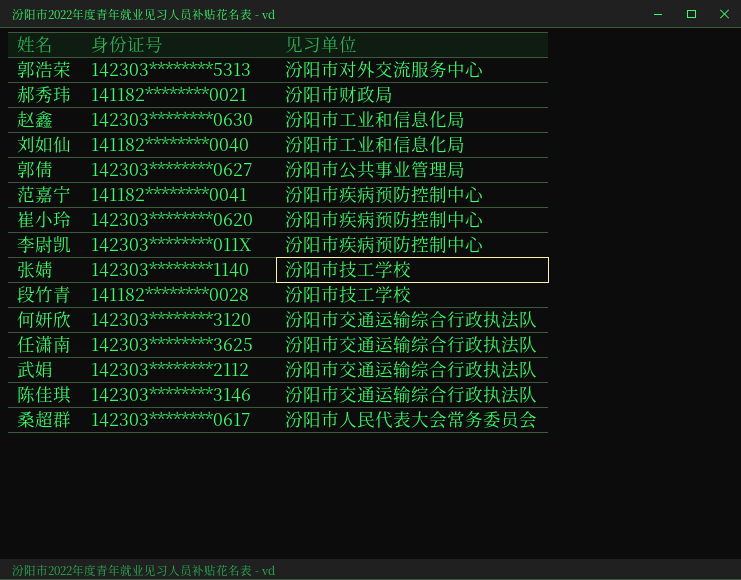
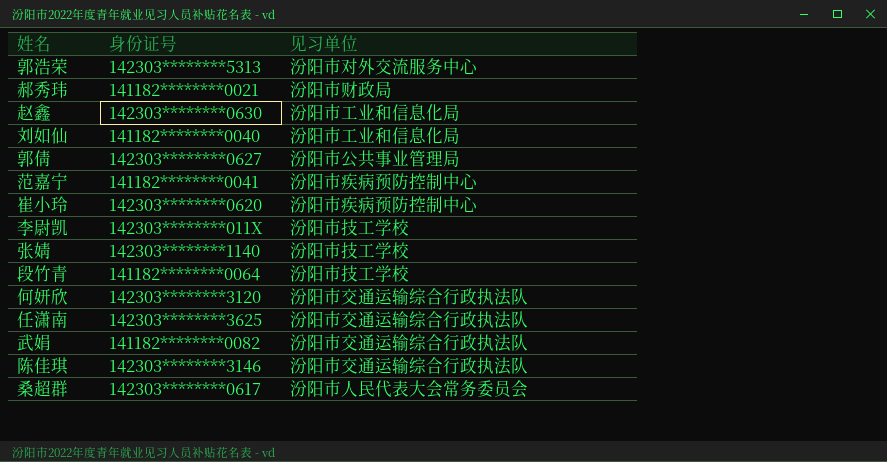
李尉凯 | 见习单位: 汾阳市疾病预防控制中心 -> 汾阳市技工学校
段竹青 | 身份证号: 141182********0028 -> 141182********0064
武娟 | 身份证号: 142303********2112 -> 141182********0082

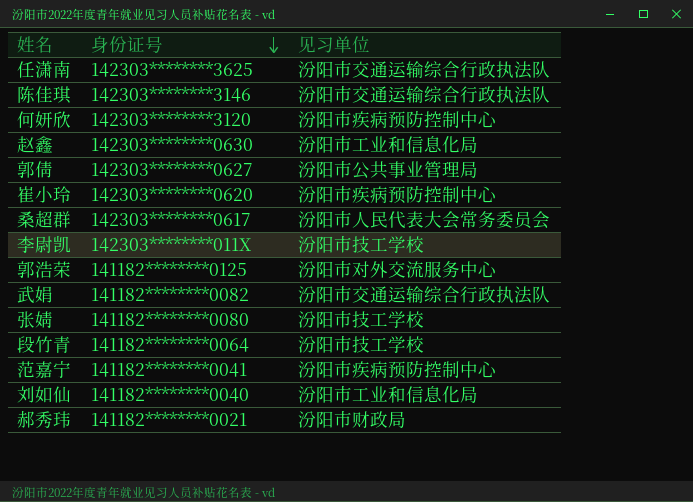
row order: none -> 身份证号 descending
何妍欣 | 见习单位: 汾阳市交通运输综合行政执法队 -> 汾阳市疾病预防控制中心
郭浩荣 | 身份证号: 142303********5313 -> 141182********0125
张婧 | 身份证号: 142303********1140 -> 141182********0080

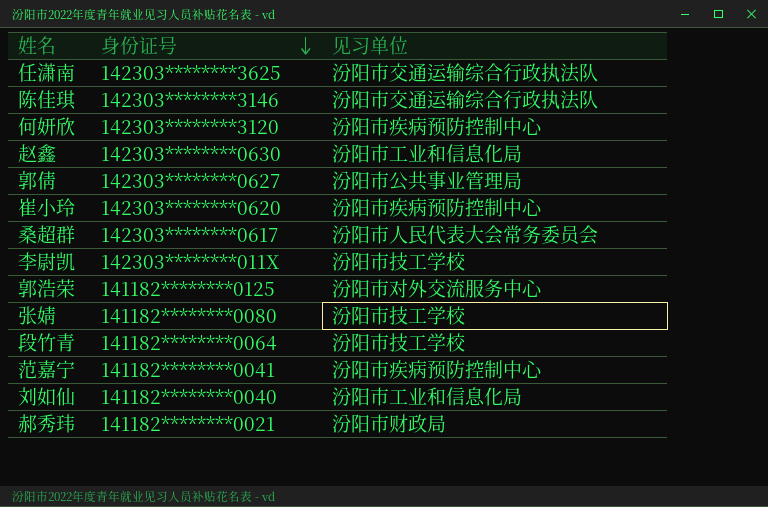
row 武娟: 141182********0082 | 汾阳市交通运输综合行政执法队 -> none

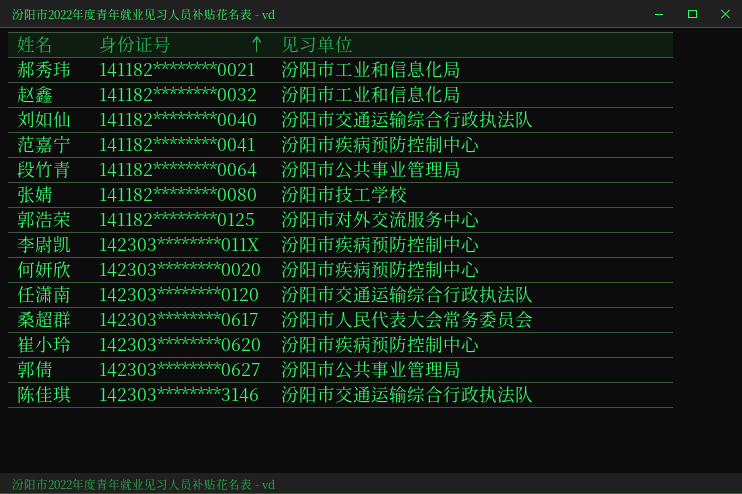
row order: 身份证号 descending -> 身份证号 ascending
郝秀玮 | 见习单位: 汾阳市财政局 -> 汾阳市工业和信息化局
赵鑫 | 身份证号: 142303********0630 -> 141182********0032
刘如仙 | 见习单位: 汾阳市工业和信息化局 -> 汾阳市交通运输综合行政执法队
段竹青 | 见习单位: 汾阳市技工学校 -> 汾阳市公共事业管理局
李尉凯 | 见习单位: 汾阳市技工学校 -> 汾阳市疾病预防控制中心
何妍欣 | 身份证号: 142303********3120 -> 142303********0020
任潇南 | 身份证号: 142303********3625 -> 142303********0120

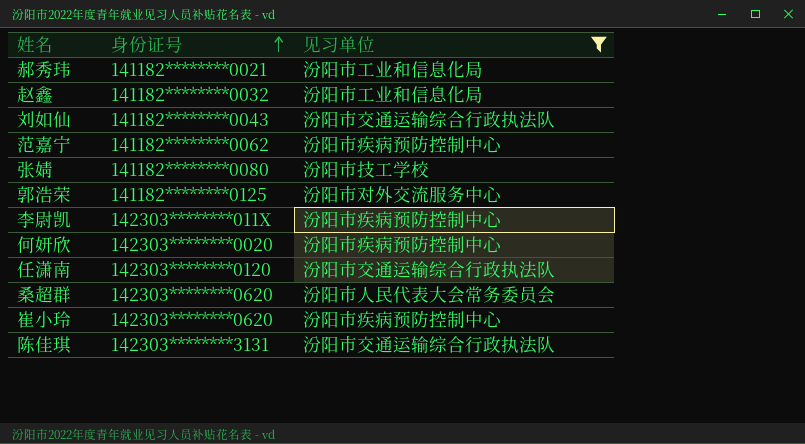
filter: none -> 见习单位 != 汾阳市公共事业管理局
刘如仙 | 身份证号: 141182********0040 -> 141182********0043
范嘉宁 | 身份证号: 141182********0041 -> 141182********0062
桑超群 | 身份证号: 142303********0617 -> 142303********0620
陈佳琪 | 身份证号: 142303********3146 -> 142303********3131

